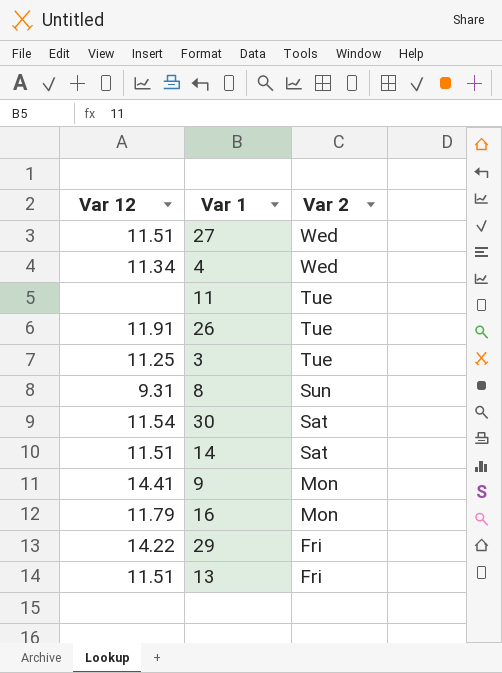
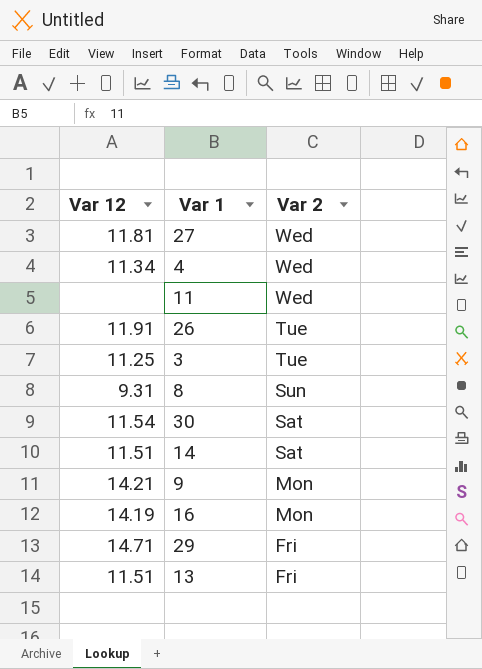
27 | Var 12: 11.51 -> 11.81
11 | Var 2: Tue -> Wed
9 | Var 12: 14.41 -> 14.21
16 | Var 12: 11.79 -> 14.19
29 | Var 12: 14.22 -> 14.71

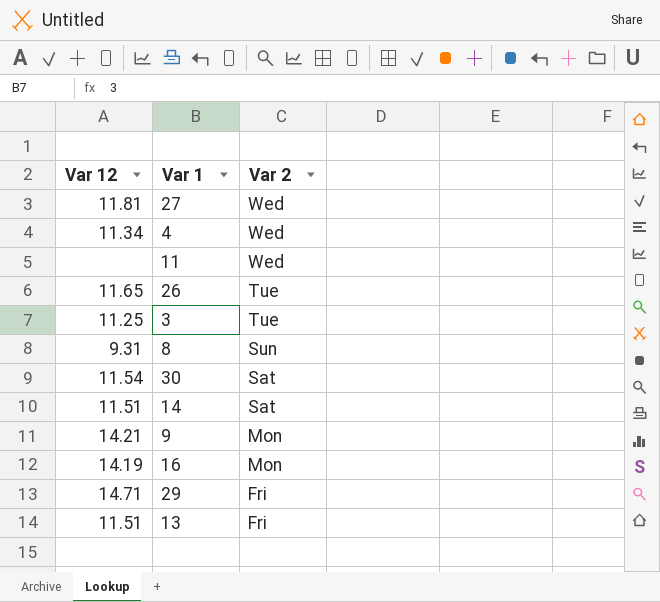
26 | Var 12: 11.91 -> 11.65

